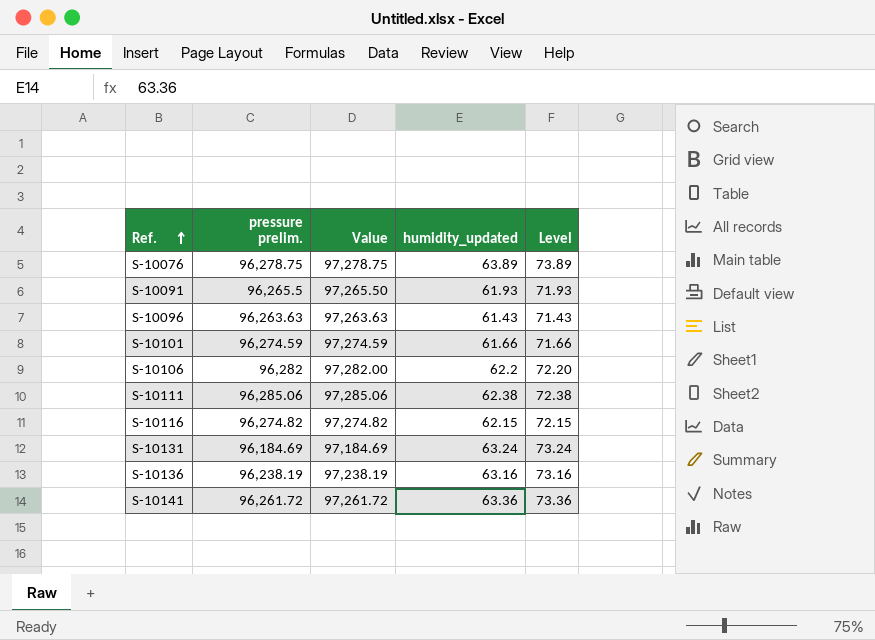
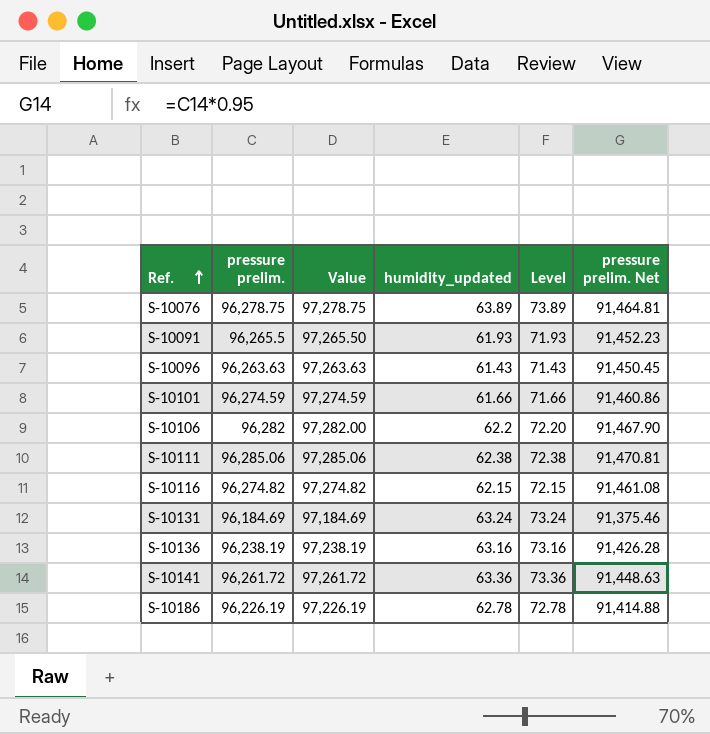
column pressure prelim. Net | formula: none -> [pressure prelim.] * 0.95
row S-10186: none -> 96,226.19 | 97,226.19 | 62.78 | 72.78 | 91,414.88

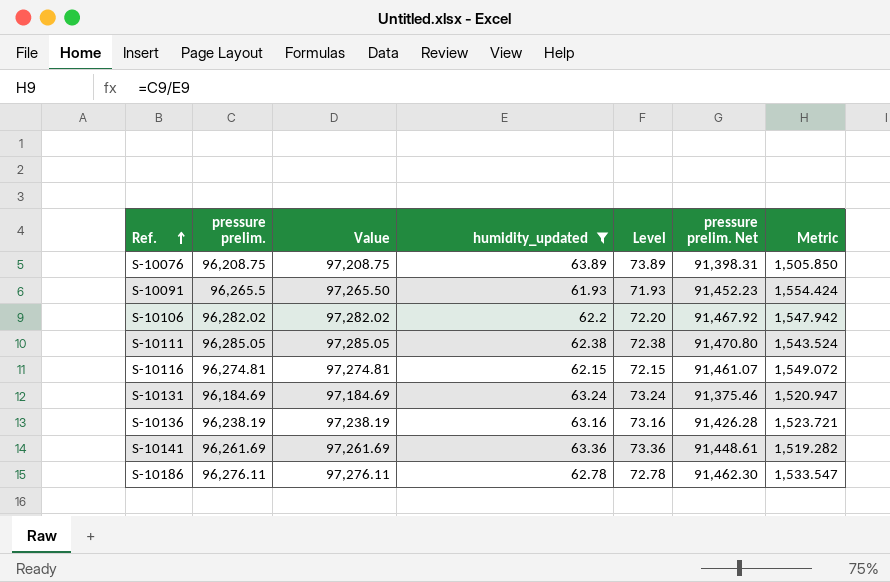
filter: none -> humidity_updated >= 61.93
column Metric | formula: none -> [pressure prelim.] / [humidity_updated]
S-10076 | pressure prelim.: 96,278.75 -> 96,208.75
S-10076 | Value: 97,278.75 -> 97,208.75
S-10076 | pressure prelim. Net: 91,464.81 -> 91,398.31
S-10106 | pressure prelim.: 96,282 -> 96,282.02
S-10106 | Value: 97,282.00 -> 97,282.02
S-10106 | pressure prelim. Net: 91,467.90 -> 91,467.92
S-10111 | pressure prelim.: 96,285.06 -> 96,285.05
S-10111 | Value: 97,285.06 -> 97,285.05
S-10111 | pressure prelim. Net: 91,470.81 -> 91,470.80
S-10116 | pressure prelim.: 96,274.82 -> 96,274.81
S-10116 | Value: 97,274.82 -> 97,274.81
S-10116 | pressure prelim. Net: 91,461.08 -> 91,461.07
S-10141 | pressure prelim.: 96,261.72 -> 96,261.69
S-10141 | Value: 97,261.72 -> 97,261.69
S-10141 | pressure prelim. Net: 91,448.63 -> 91,448.61
S-10186 | pressure prelim.: 96,226.19 -> 96,276.11
S-10186 | Value: 97,226.19 -> 97,276.11
S-10186 | pressure prelim. Net: 91,414.88 -> 91,462.30

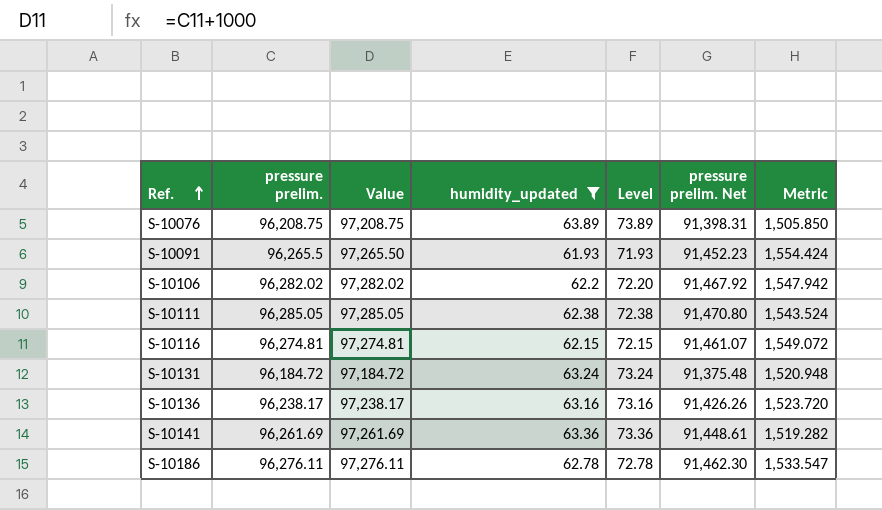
S-10131 | pressure prelim.: 96,184.69 -> 96,184.72
S-10131 | Value: 97,184.69 -> 97,184.72
S-10131 | pressure prelim. Net: 91,375.46 -> 91,375.48
S-10131 | Metric: 1,520.947 -> 1,520.948
S-10136 | pressure prelim.: 96,238.19 -> 96,238.17
S-10136 | Value: 97,238.19 -> 97,238.17
S-10136 | pressure prelim. Net: 91,426.28 -> 91,426.26
S-10136 | Metric: 1,523.721 -> 1,523.720

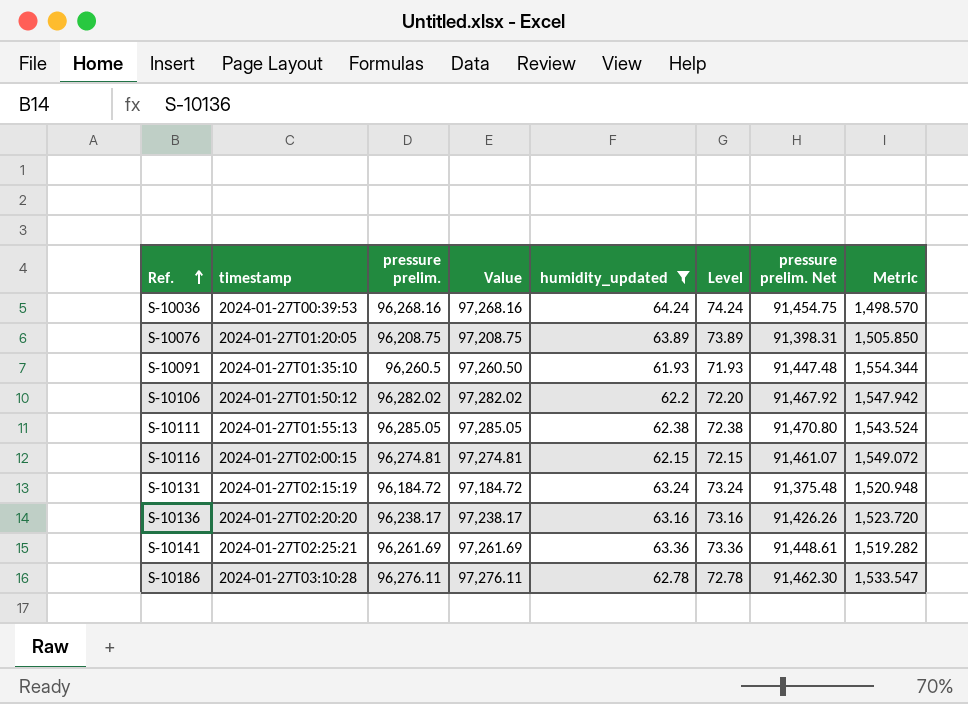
column timestamp | position: none -> 2
row S-10036: none -> 2024-01-27T00:39:53 | 96,268.16 | 97,268.16 | 64.24 | 74.24 | 91,454.75 | 1,498.570
S-10091 | pressure prelim.: 96,265.5 -> 96,260.5
S-10091 | Value: 97,265.50 -> 97,260.50
S-10091 | pressure prelim. Net: 91,452.23 -> 91,447.48
S-10091 | Metric: 1,554.424 -> 1,554.344

